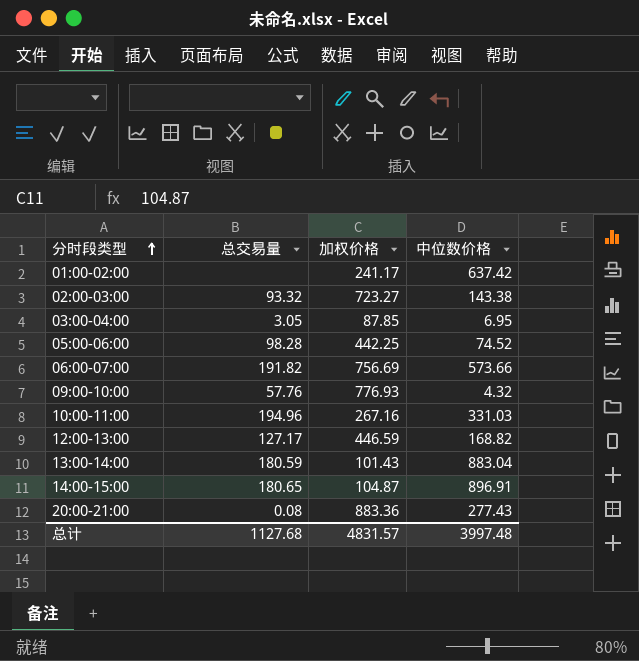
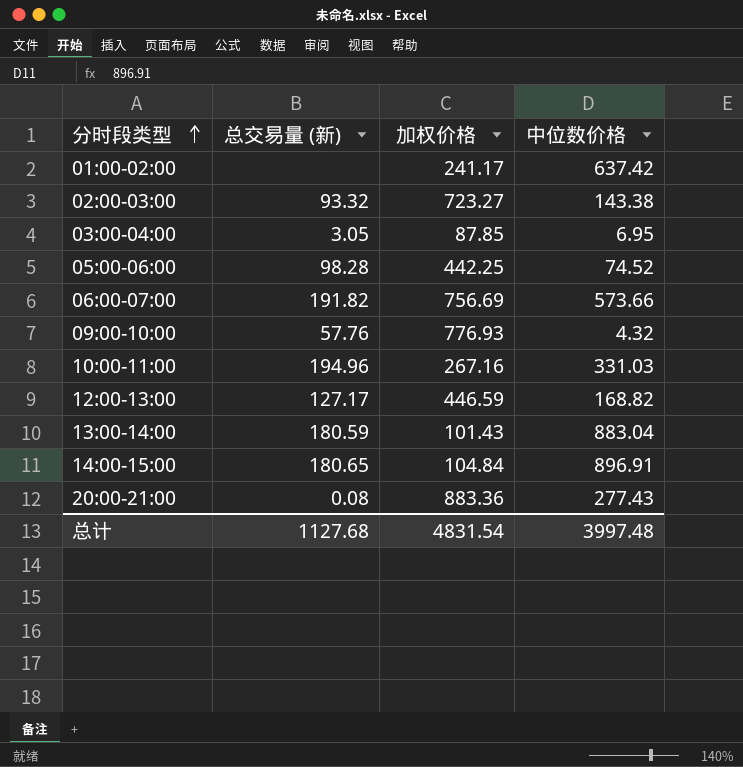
column name: 总交易量 -> 总交易量 (新)
14:00-15:00 | 加权价格: 104.87 -> 104.84
总计 | 加权价格: 4831.57 -> 4831.54

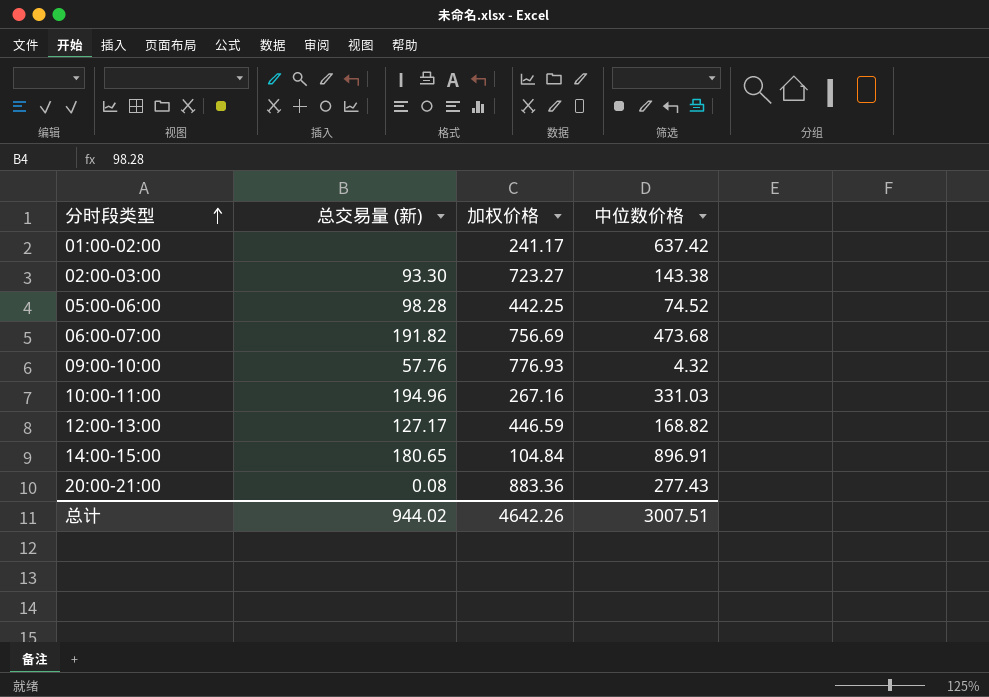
row 03:00-04:00: 3.05 | 87.85 | 6.95 -> none
row 13:00-14:00: 180.59 | 101.43 | 883.04 -> none
02:00-03:00 | 总交易量 (新): 93.32 -> 93.30
06:00-07:00 | 中位数价格: 573.66 -> 473.68
总计 | 总交易量 (新): 1127.68 -> 944.02
总计 | 加权价格: 4831.54 -> 4642.26
总计 | 中位数价格: 3997.48 -> 3007.51

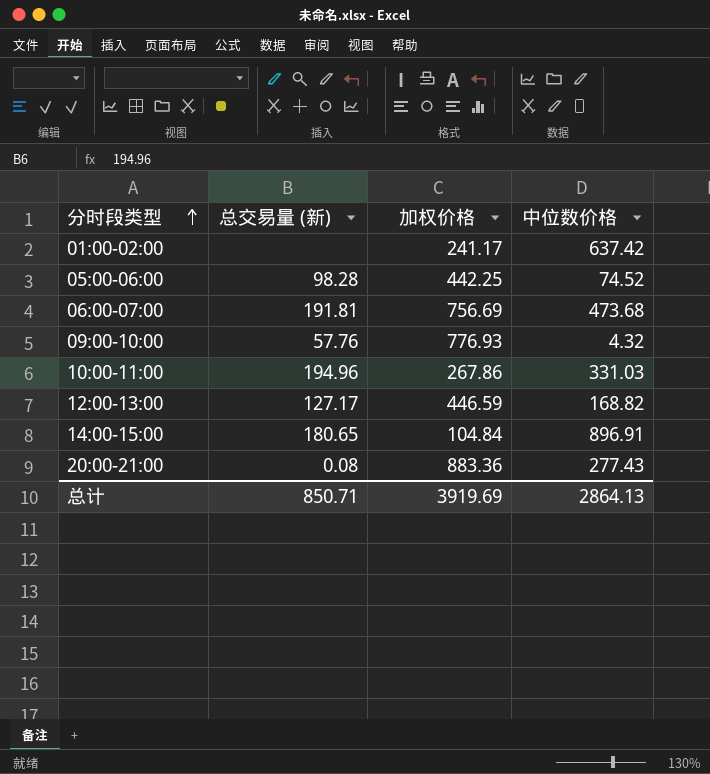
row 02:00-03:00: 93.30 | 723.27 | 143.38 -> none
06:00-07:00 | 总交易量 (新): 191.82 -> 191.81
10:00-11:00 | 加权价格: 267.16 -> 267.86
总计 | 总交易量 (新): 944.02 -> 850.71
总计 | 加权价格: 4642.26 -> 3919.69
总计 | 中位数价格: 3007.51 -> 2864.13

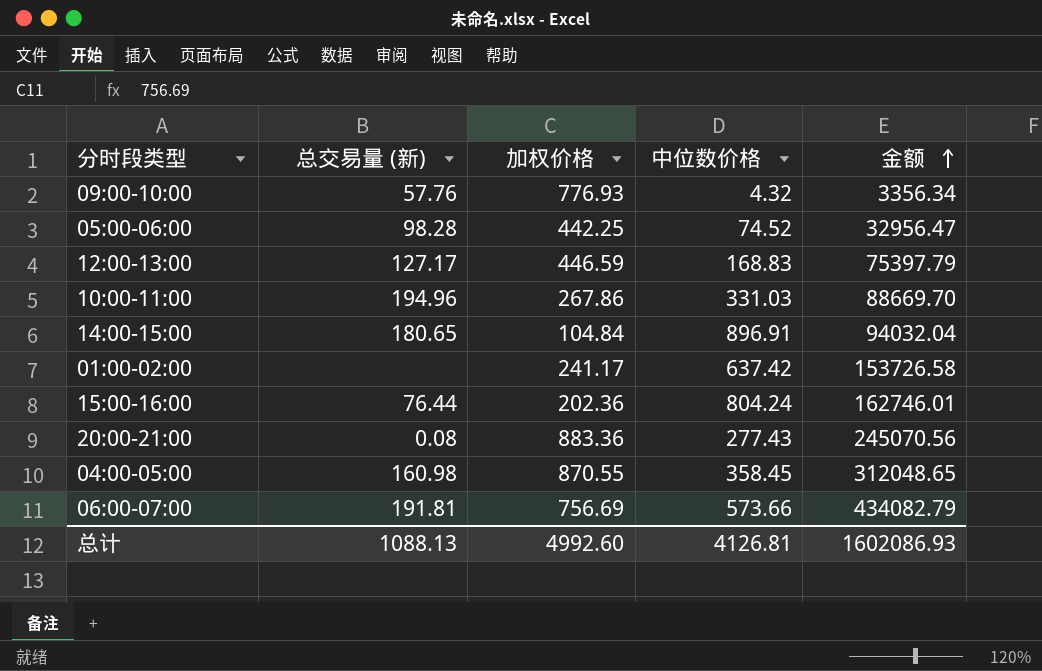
row order: 分时段类型 ascending -> 金额 ascending
column 金额 | formula: none -> [加权价格] * [中位数价格]
12:00-13:00 | 中位数价格: 168.82 -> 168.83
row 15:00-16:00: none -> 76.44 | 202.36 | 804.24 | 162746.01
row 04:00-05:00: none -> 160.98 | 870.55 | 358.45 | 312048.65
06:00-07:00 | 中位数价格: 473.68 -> 573.66
总计 | 总交易量 (新): 850.71 -> 1088.13
总计 | 加权价格: 3919.69 -> 4992.60
总计 | 中位数价格: 2864.13 -> 4126.81

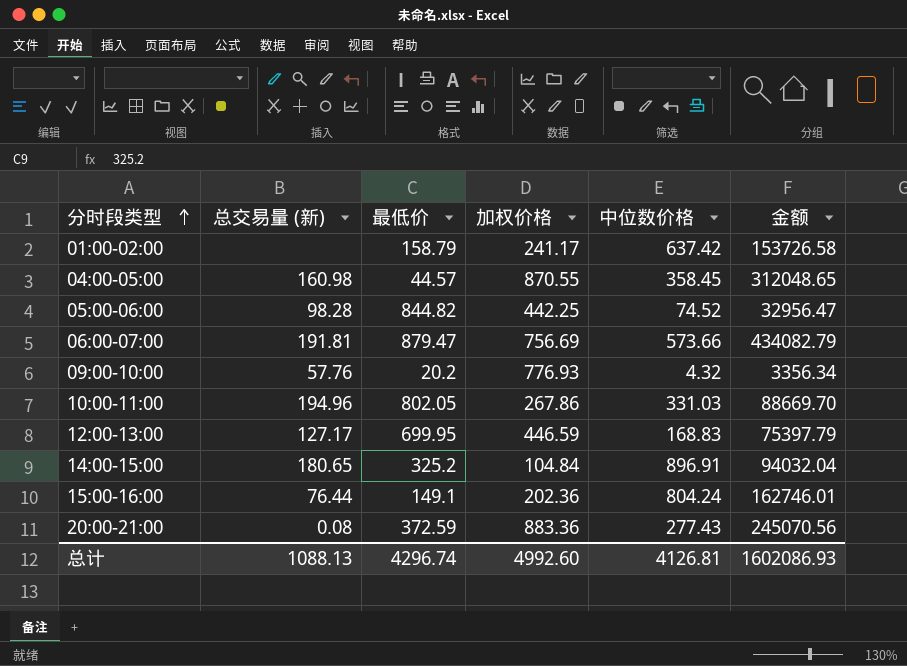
row order: 金额 ascending -> 分时段类型 ascending
column 最低价 | position: none -> 3

